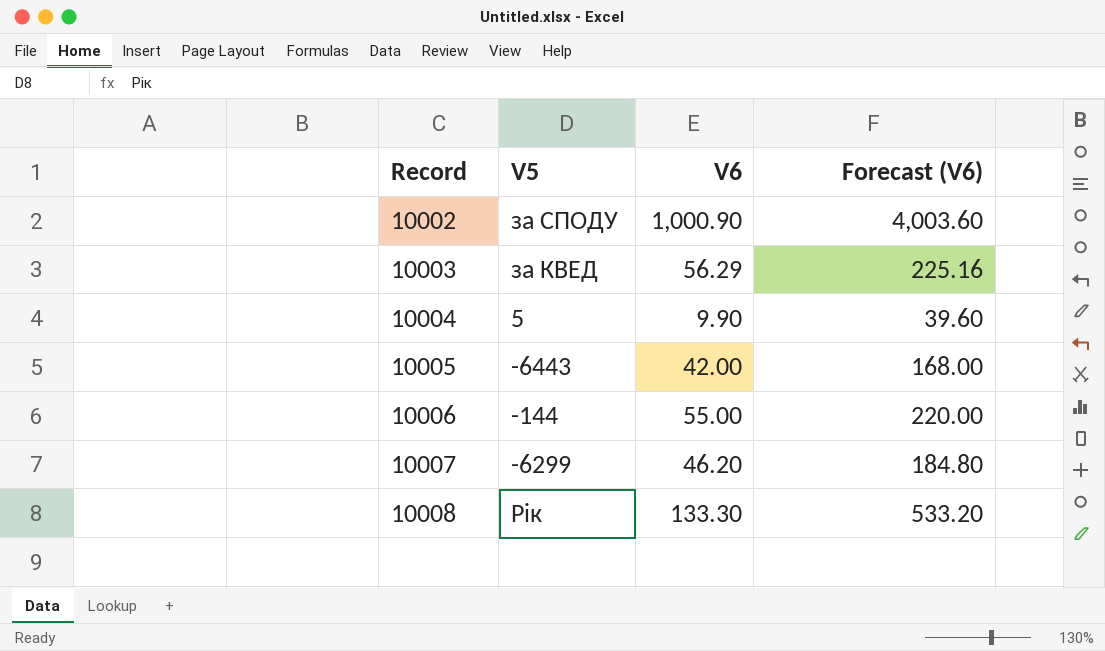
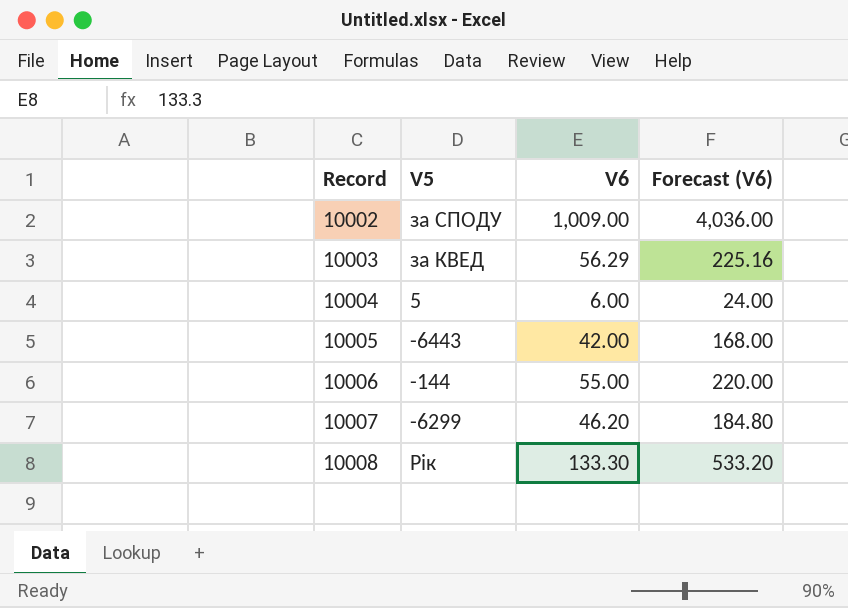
10002 | V6: 1,000.90 -> 1,009.00
10002 | Forecast (V6): 4,003.60 -> 4,036.00
10004 | V6: 9.90 -> 6.00
10004 | Forecast (V6): 39.60 -> 24.00

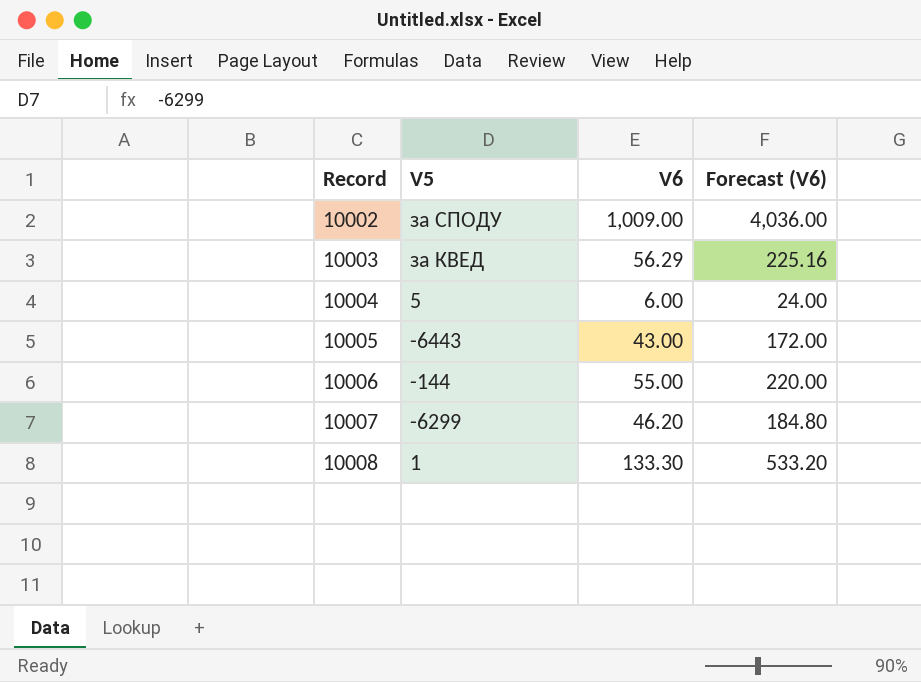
10005 | V6: 42.00 -> 43.00
10005 | Forecast (V6): 168.00 -> 172.00
10008 | V5: Рік -> 1

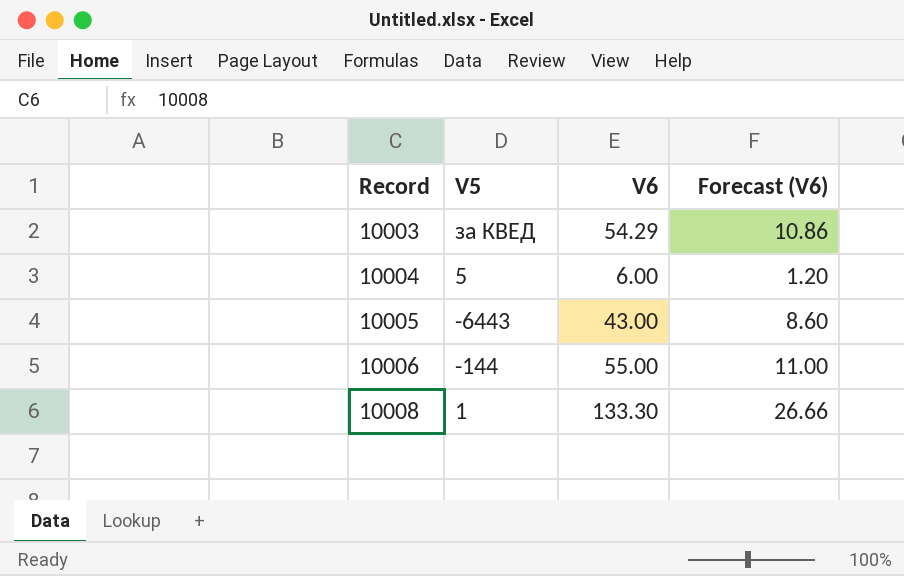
column Forecast (V6) | formula: [V6] * 4 -> [V6] * 0.2
row 10002: за СПОДУ | 1,009.00 | 4,036.00 -> none
row 10007: -6299 | 46.20 | 184.80 -> none
10003 | V6: 56.29 -> 54.29

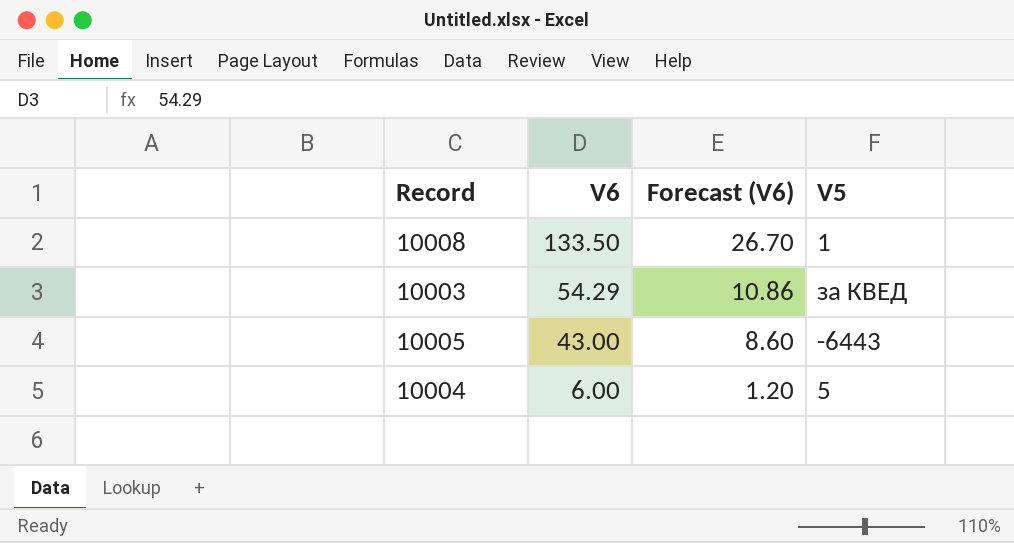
row order: Record ascending -> V6 descending
column V5 | position: 2 -> 4
row 10006: -144 | 55.00 | 11.00 -> none
10008 | V6: 133.30 -> 133.50
10008 | Forecast (V6): 26.66 -> 26.70

